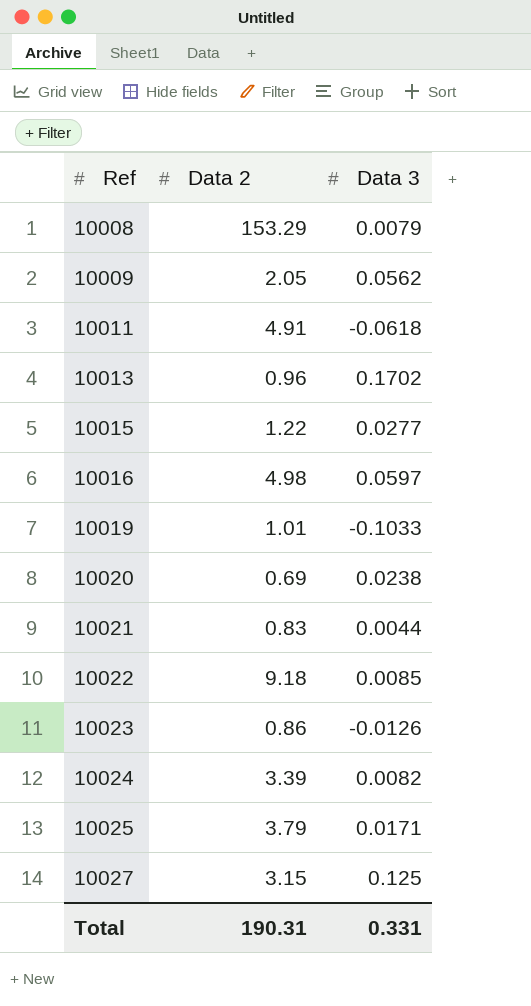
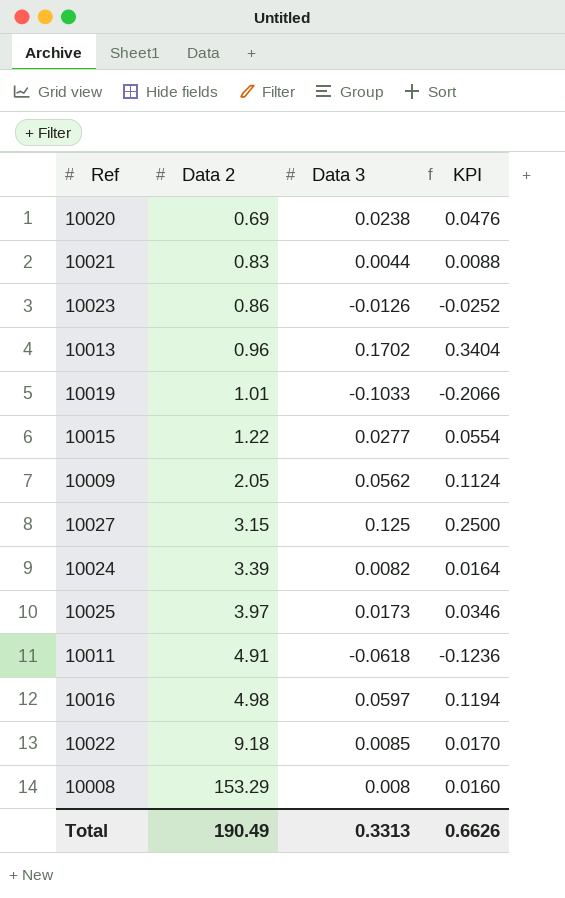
row order: Ref ascending -> Data 2 ascending
column KPI | formula: none -> [Data 3] * 2
10025 | Data 2: 3.79 -> 3.97
10025 | Data 3: 0.0171 -> 0.0173
10008 | Data 3: 0.0079 -> 0.008
Total | Data 2: 190.31 -> 190.49
Total | Data 3: 0.331 -> 0.3313

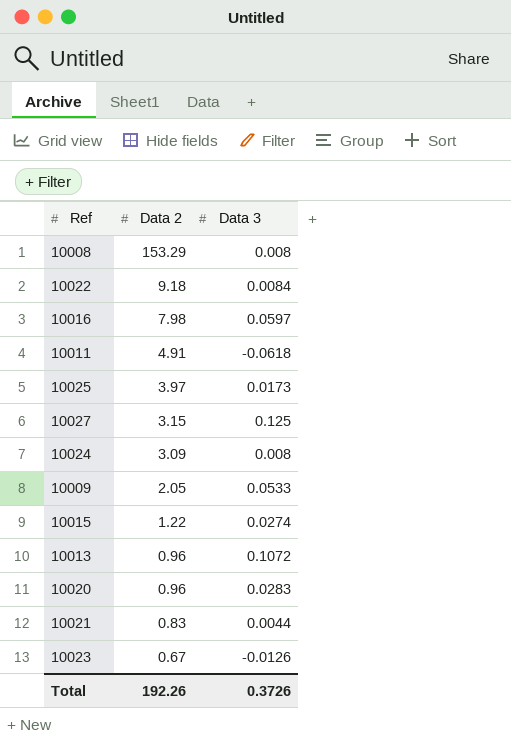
row order: Data 2 ascending -> Data 2 descending
column KPI | formula: [Data 3] * 2 -> none
row 10019: 1.01 | -0.1033 | -0.2066 -> none
10022 | Data 3: 0.0085 -> 0.0084
10016 | Data 2: 4.98 -> 7.98
10024 | Data 2: 3.39 -> 3.09
10024 | Data 3: 0.0082 -> 0.008
10009 | Data 3: 0.0562 -> 0.0533
10015 | Data 3: 0.0277 -> 0.0274
10013 | Data 3: 0.1702 -> 0.1072
10020 | Data 2: 0.69 -> 0.96
10020 | Data 3: 0.0238 -> 0.0283
10023 | Data 2: 0.86 -> 0.67
Total | Data 2: 190.49 -> 192.26
Total | Data 3: 0.3313 -> 0.3726

